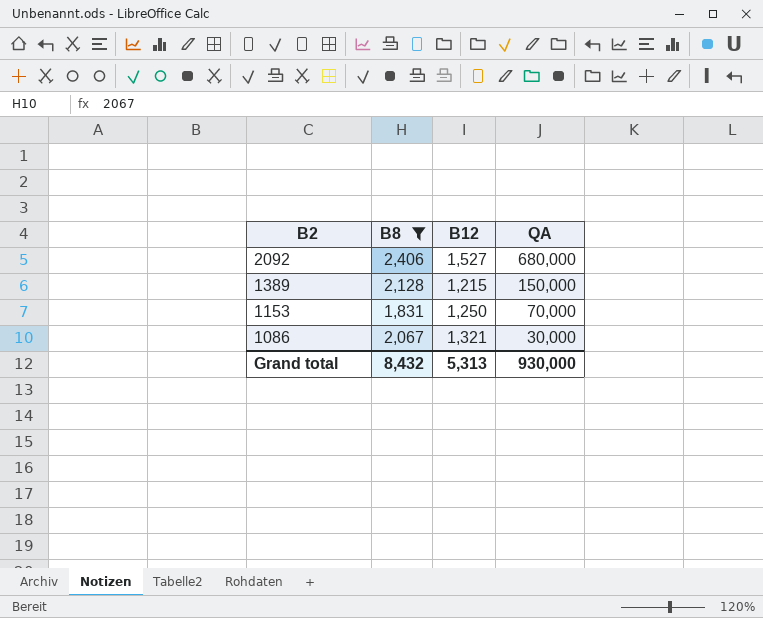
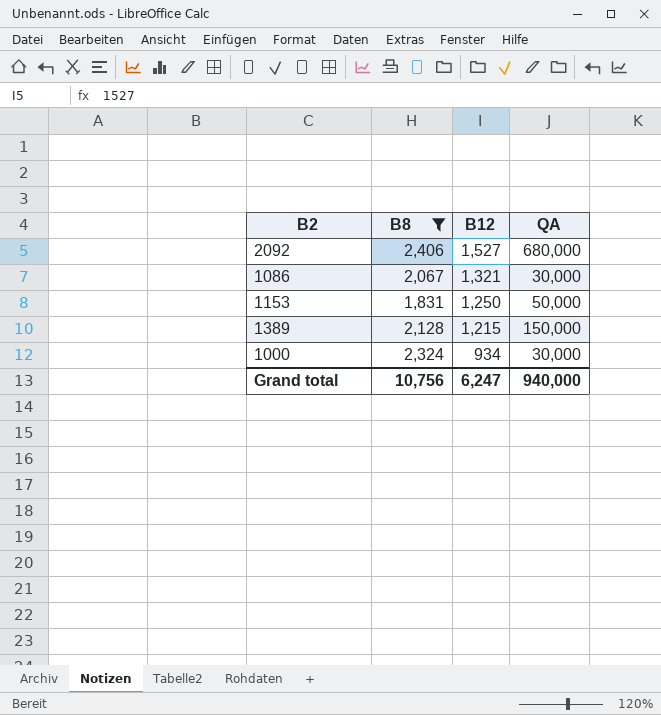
row order: B2 descending -> B12 descending
1153 | QA: 70,000 -> 50,000
row 1000: none -> 2,324 | 934 | 30,000
Grand total | B8: 8,432 -> 10,756
Grand total | B12: 5,313 -> 6,247
Grand total | QA: 930,000 -> 940,000

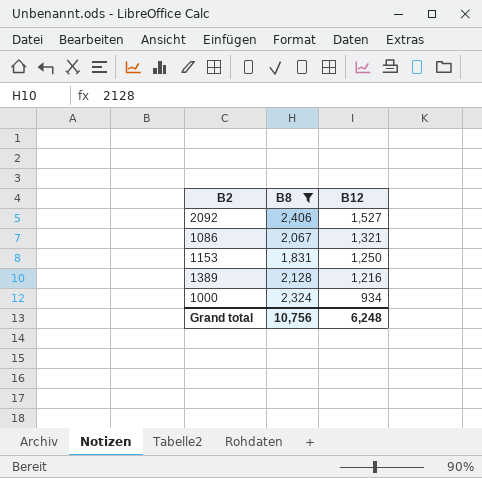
column QA | position: 4 -> none
1389 | B12: 1,215 -> 1,216
Grand total | B12: 6,247 -> 6,248

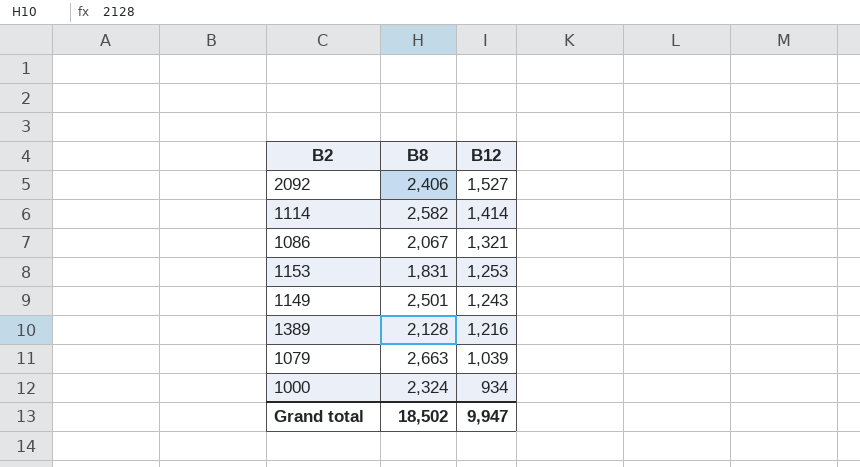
filter: B8 <= 2,406 -> none
1153 | B12: 1,250 -> 1,253
Grand total | B8: 10,756 -> 18,502
Grand total | B12: 6,248 -> 9,947

